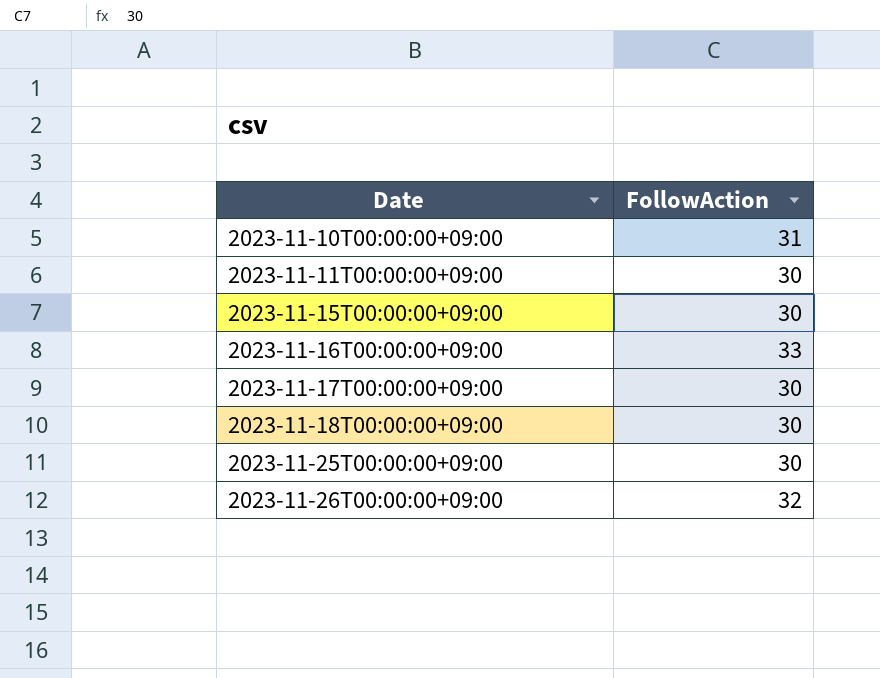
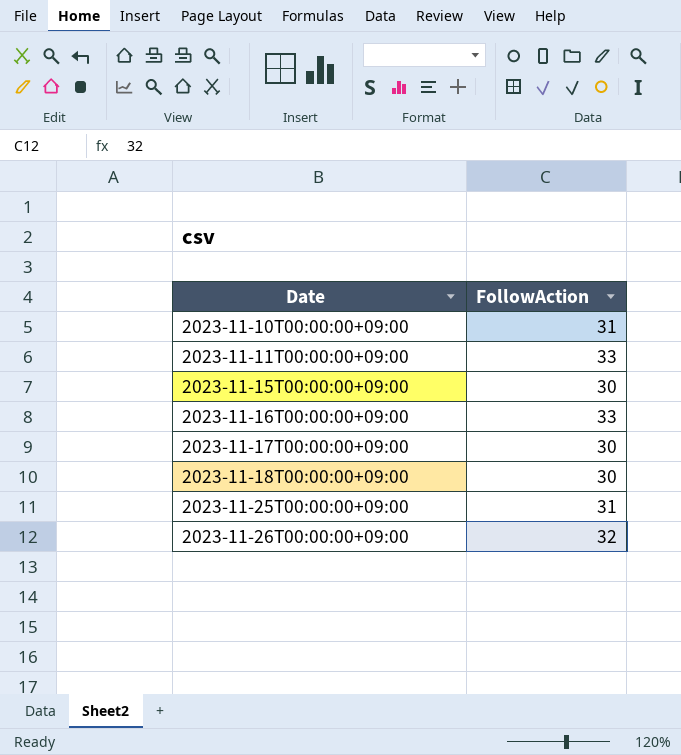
2023-11-11T00:00:00+09:00 | FollowAction: 30 -> 33
2023-11-25T00:00:00+09:00 | FollowAction: 30 -> 31

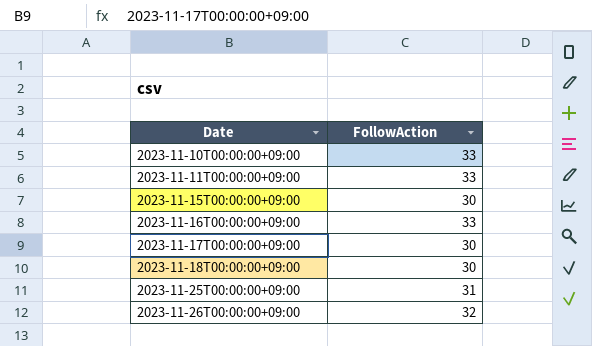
2023-11-10T00:00:00+09:00 | FollowAction: 31 -> 33

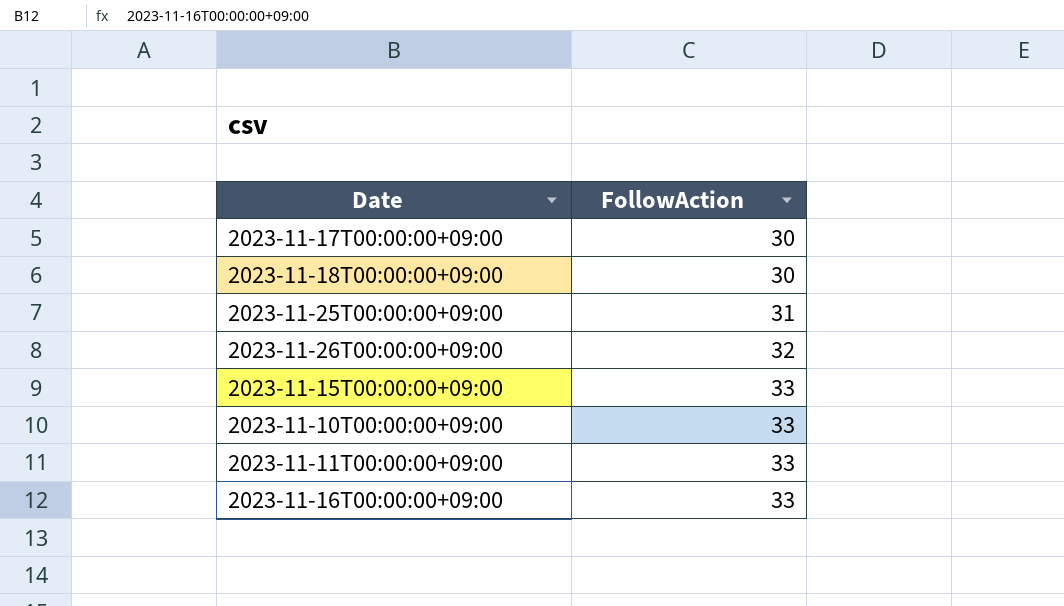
row order: Date ascending -> FollowAction ascending
2023-11-15T00:00:00+09:00 | FollowAction: 30 -> 33

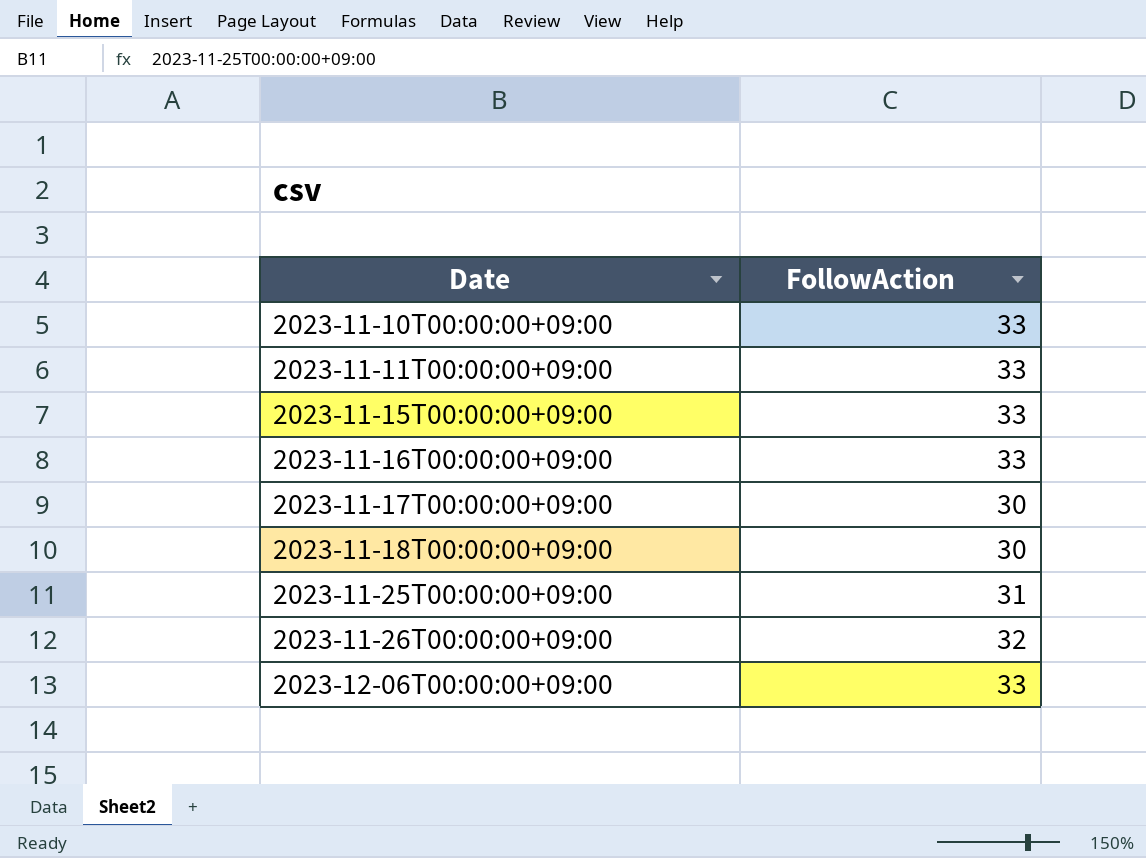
row order: FollowAction ascending -> Date ascending
row 2023-12-06T00:00:00+09:00: none -> 33

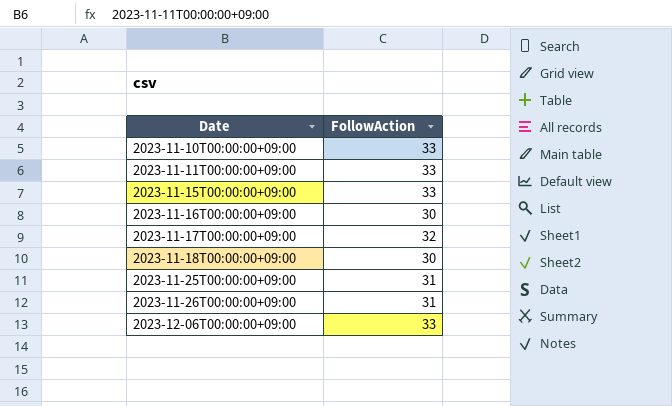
2023-11-16T00:00:00+09:00 | FollowAction: 33 -> 30
2023-11-17T00:00:00+09:00 | FollowAction: 30 -> 32
2023-11-26T00:00:00+09:00 | FollowAction: 32 -> 31

